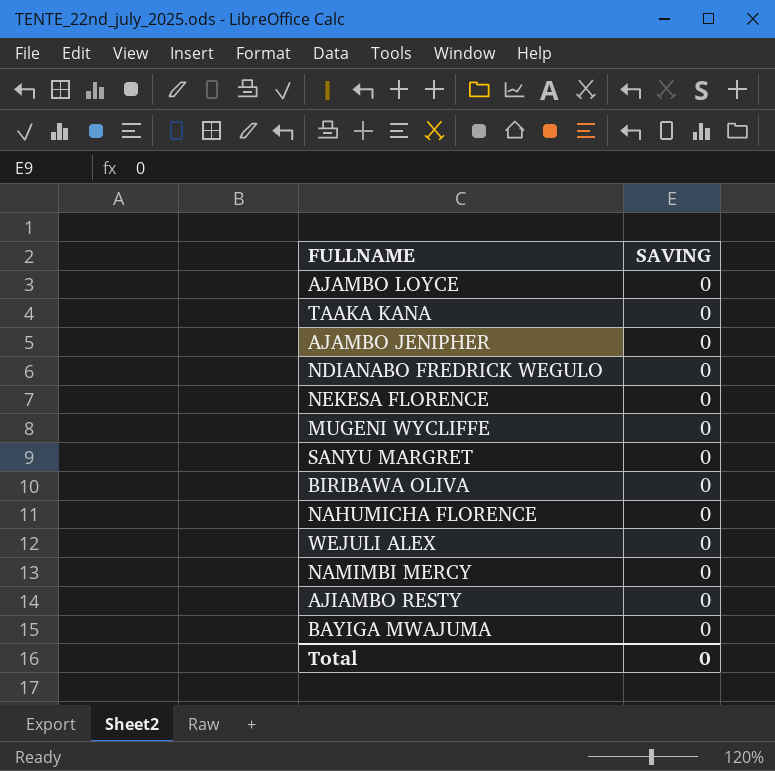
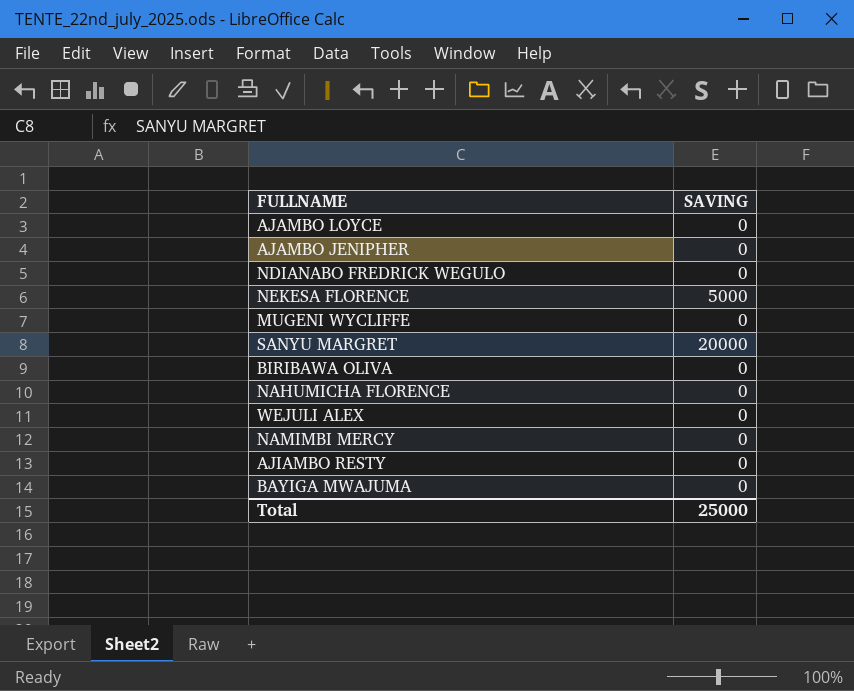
row TAAKA KANA: 0 -> none
NEKESA FLORENCE | SAVING: 0 -> 5000
SANYU MARGRET | SAVING: 0 -> 20000
Total | SAVING: 0 -> 25000

